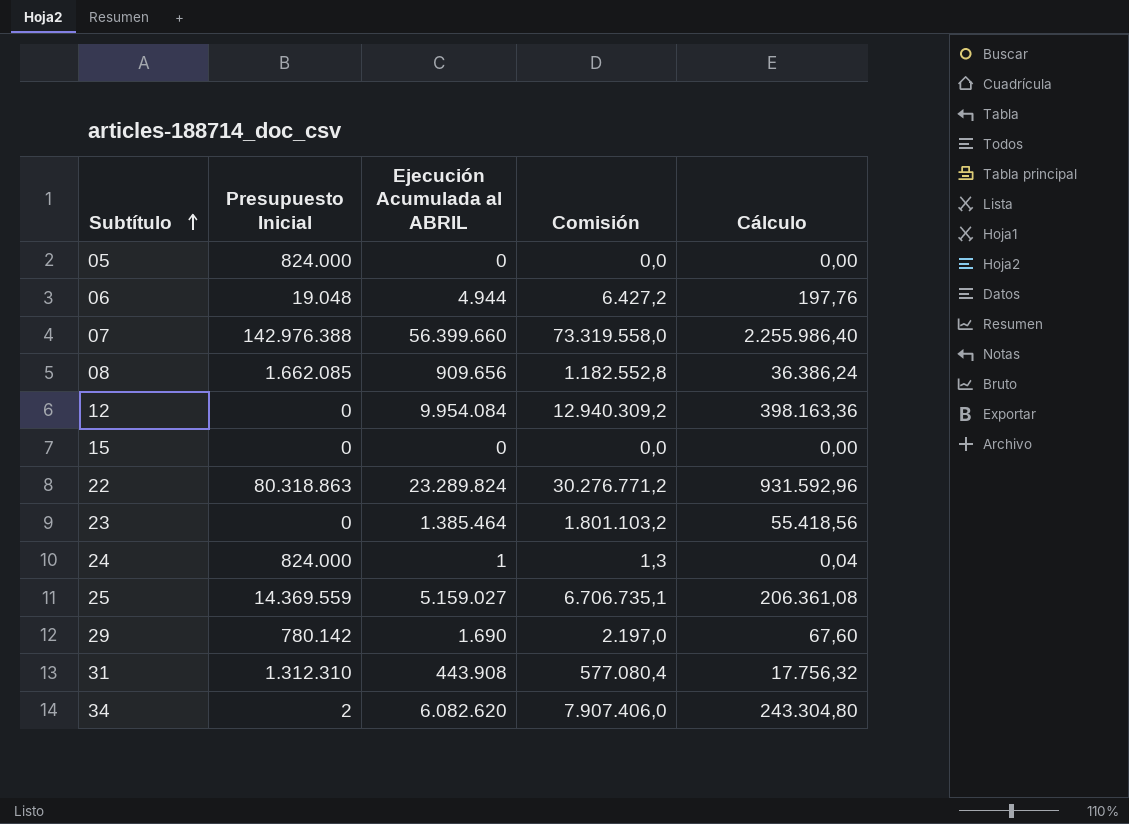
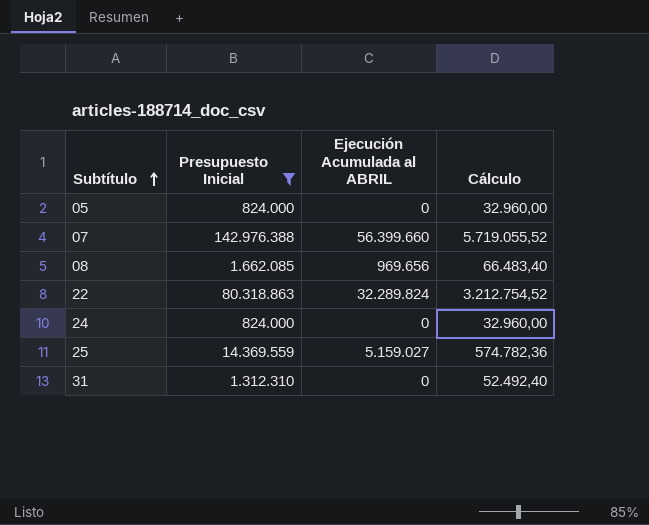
filter: none -> Presupuesto Inicial >= 824.000
column Comisión | formula: [Ejecución Acumulada al ABRIL] * 1,3 -> none
column Cálculo | formula: [Ejecución Acumulada al ABRIL] * 0,04 -> [Presupuesto Inicial] * 0,04
08 | Ejecución Acumulada al ABRIL: 909.656 -> 969.656
22 | Ejecución Acumulada al ABRIL: 23.289.824 -> 32.289.824
24 | Ejecución Acumulada al ABRIL: 1 -> 0
31 | Ejecución Acumulada al ABRIL: 443.908 -> 0

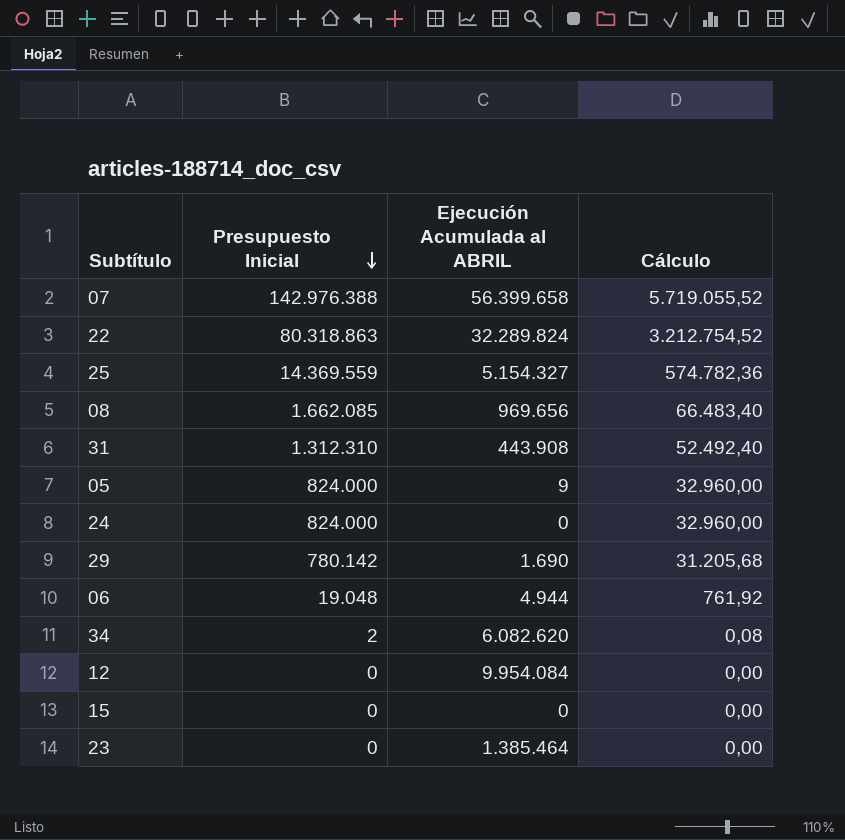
filter: Presupuesto Inicial >= 824.000 -> none
row order: Subtítulo ascending -> Presupuesto Inicial descending
07 | Ejecución Acumulada al ABRIL: 56.399.660 -> 56.399.658
25 | Ejecución Acumulada al ABRIL: 5.159.027 -> 5.154.327
31 | Ejecución Acumulada al ABRIL: 0 -> 443.908
05 | Ejecución Acumulada al ABRIL: 0 -> 9

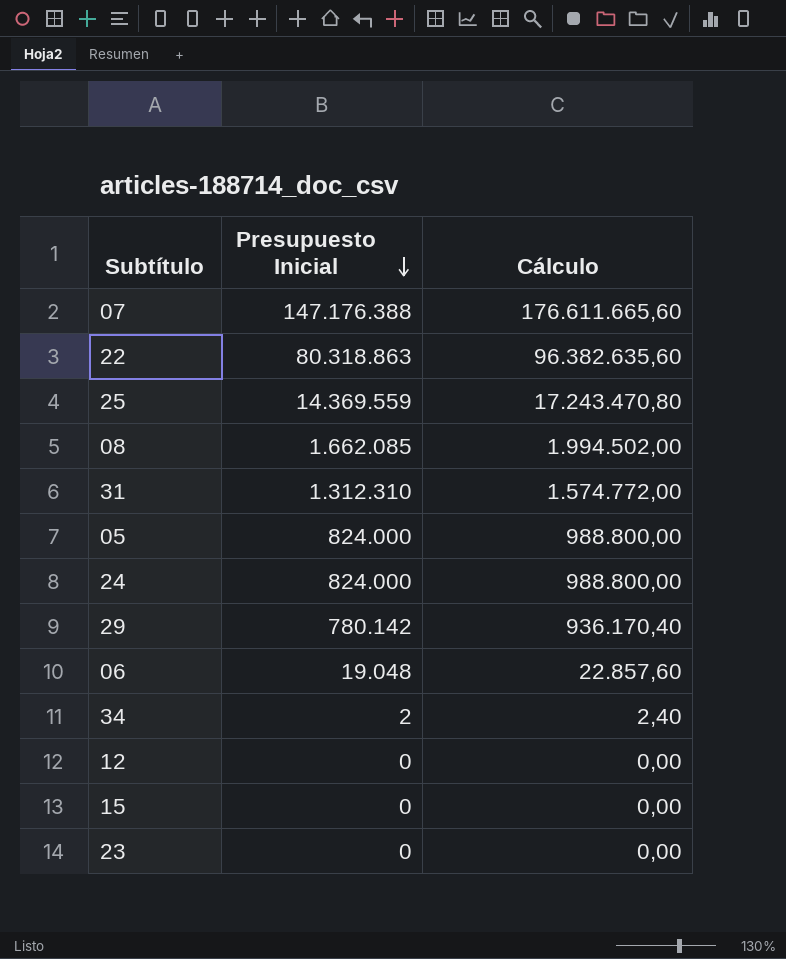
column Ejecución Acumulada al ABRIL | position: 3 -> none
column Cálculo | formula: [Presupuesto Inicial] * 0,04 -> [Presupuesto Inicial] * 1,2
07 | Presupuesto Inicial: 142.976.388 -> 147.176.388

